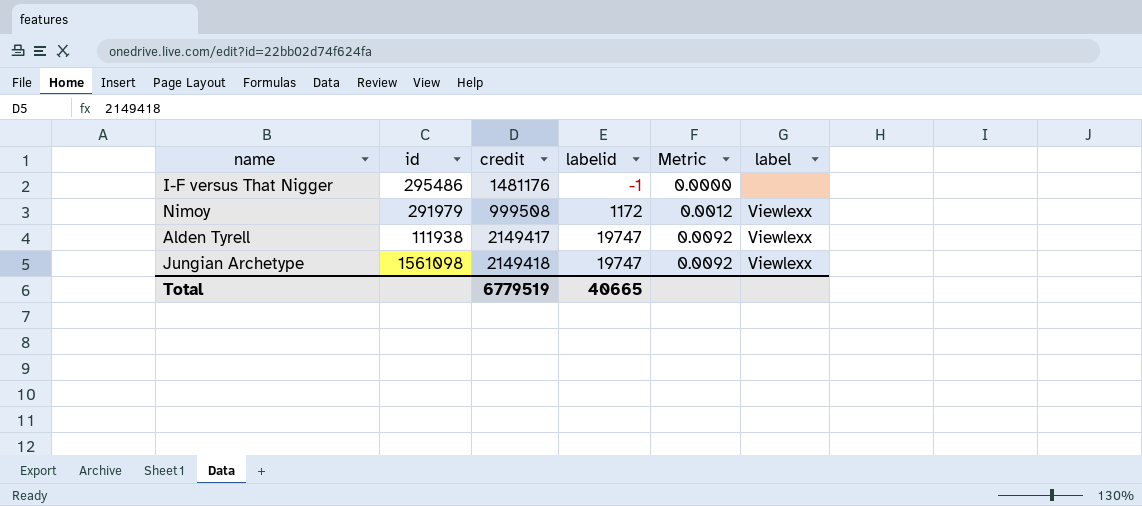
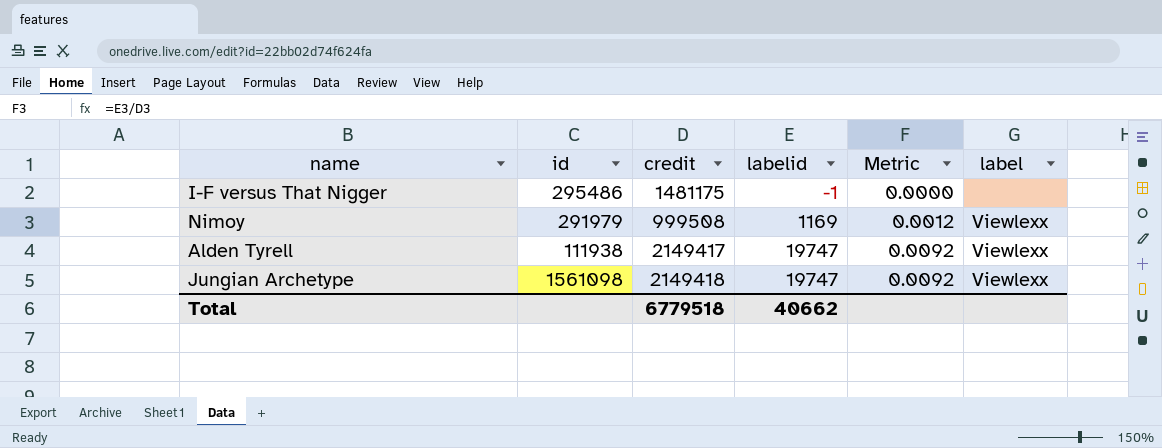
I-F versus That Nigger | credit: 1481176 -> 1481175
Nimoy | labelid: 1172 -> 1169
Total | credit: 6779519 -> 6779518
Total | labelid: 40665 -> 40662

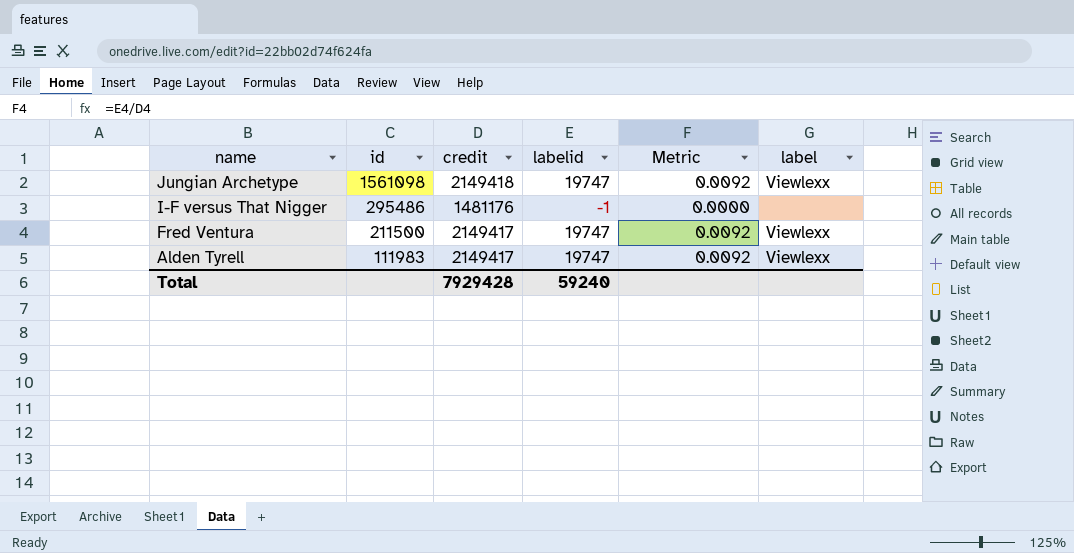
row order: labelid ascending -> name descending
row Nimoy: 291979 | 999508 | 1169 | 0.0012 | Viewlexx -> none
I-F versus That Nigger | credit: 1481175 -> 1481176
row Fred Ventura: none -> 211500 | 2149417 | 19747 | 0.0092 | Viewlexx
Alden Tyrell | id: 111938 -> 111983
Total | credit: 6779518 -> 7929428
Total | labelid: 40662 -> 59240

